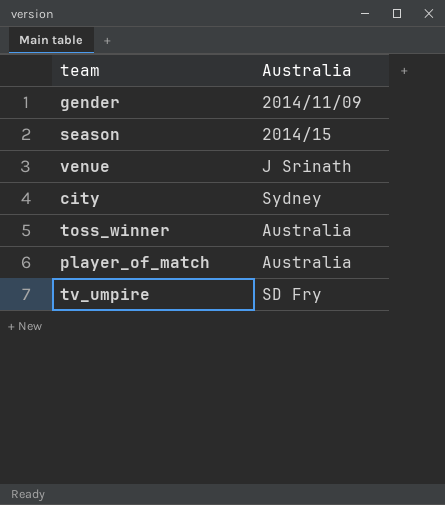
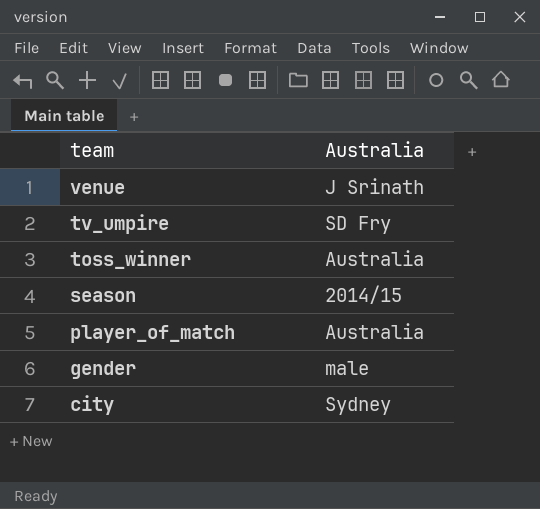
row order: none -> team descending
gender | Australia: 2014/11/09 -> male

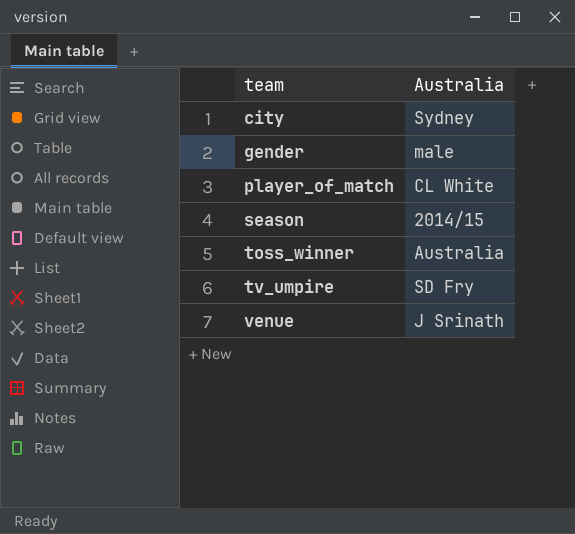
row order: team descending -> team ascending
player_of_match | Australia: Australia -> CL White

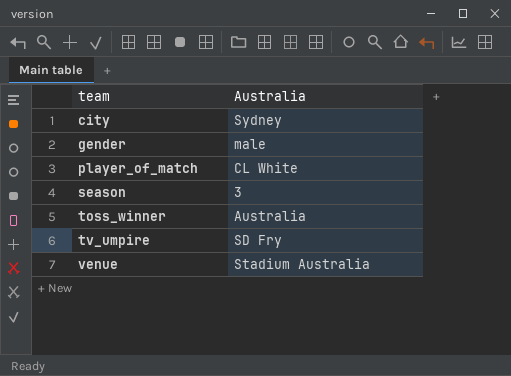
season | Australia: 2014/15 -> 3
venue | Australia: J Srinath -> Stadium Australia

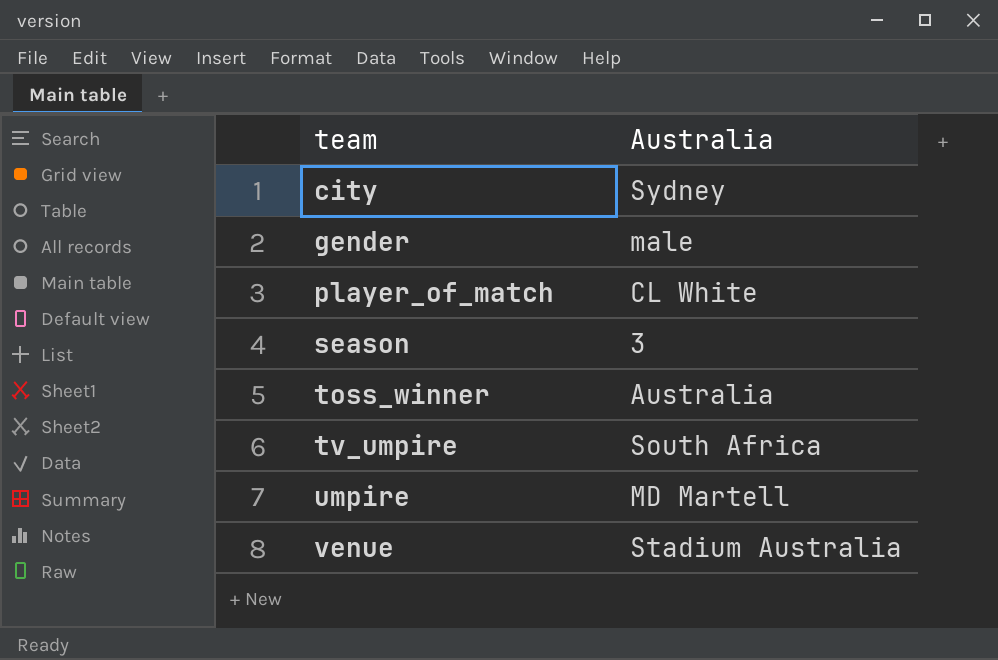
tv_umpire | Australia: SD Fry -> South Africa
row umpire: none -> MD Martell

